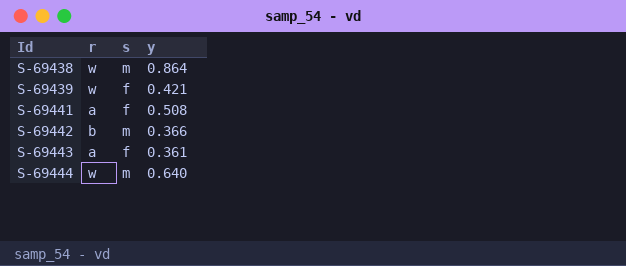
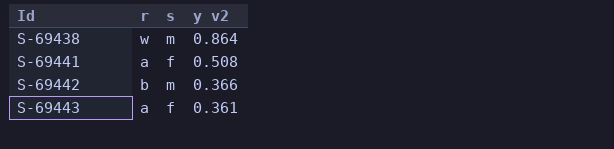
column name: y -> y v2
row S-69439: w | f | 0.421 -> none
row S-69444: w | m | 0.640 -> none

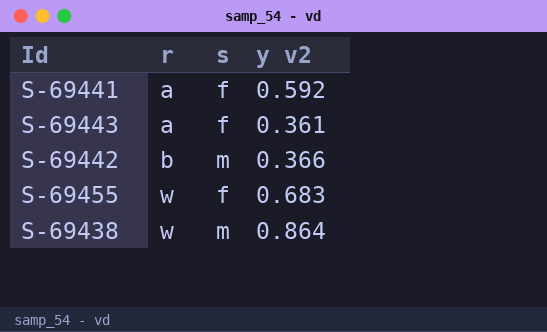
row order: Id ascending -> r ascending
S-69441 | y v2: 0.508 -> 0.592
row S-69455: none -> w | f | 0.683

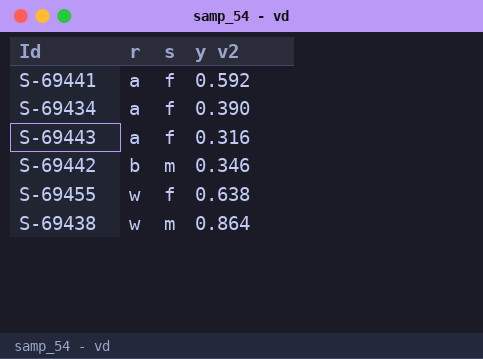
row S-69434: none -> a | f | 0.390
S-69443 | y v2: 0.361 -> 0.316
S-69442 | y v2: 0.366 -> 0.346
S-69455 | y v2: 0.683 -> 0.638

